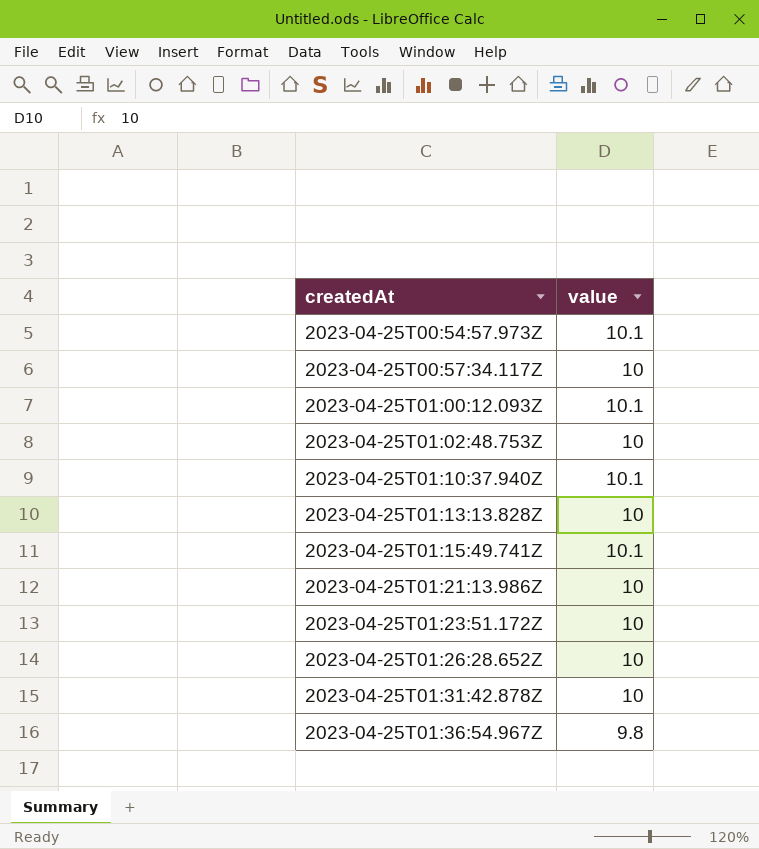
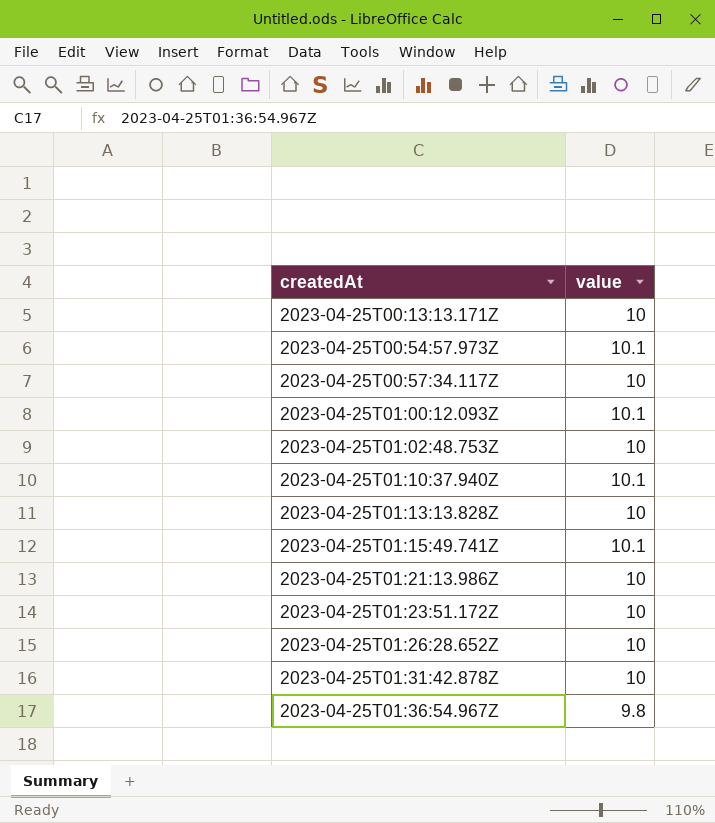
row 2023-04-25T00:13:13.171Z: none -> 10

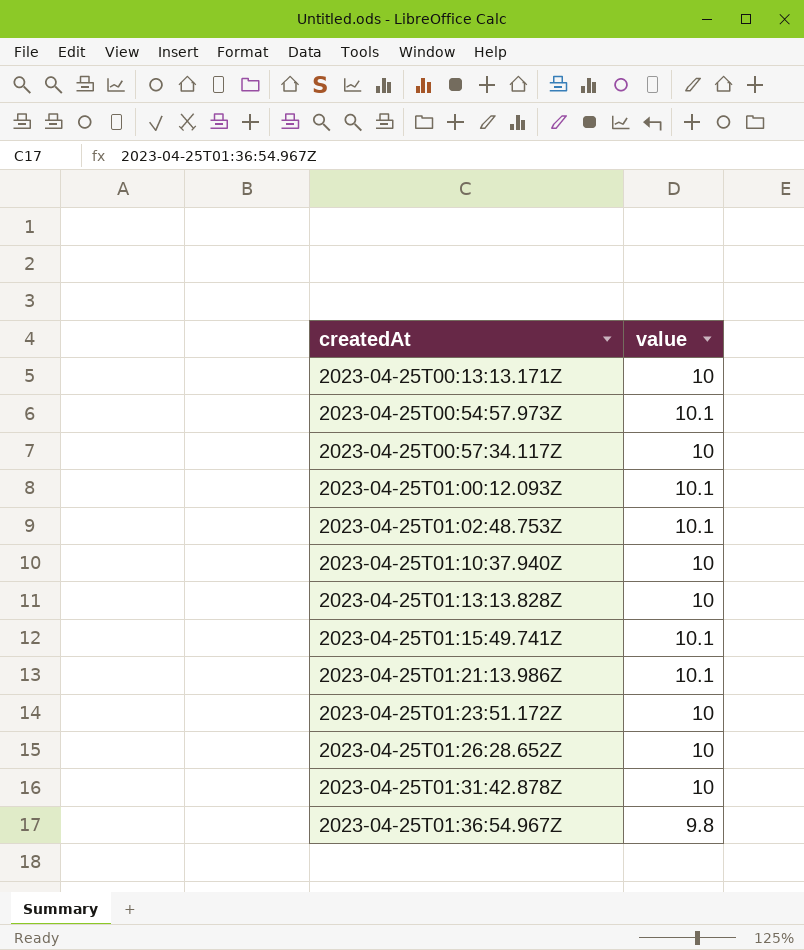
2023-04-25T01:02:48.753Z | value: 10 -> 10.1
2023-04-25T01:10:37.940Z | value: 10.1 -> 10
2023-04-25T01:21:13.986Z | value: 10 -> 10.1

